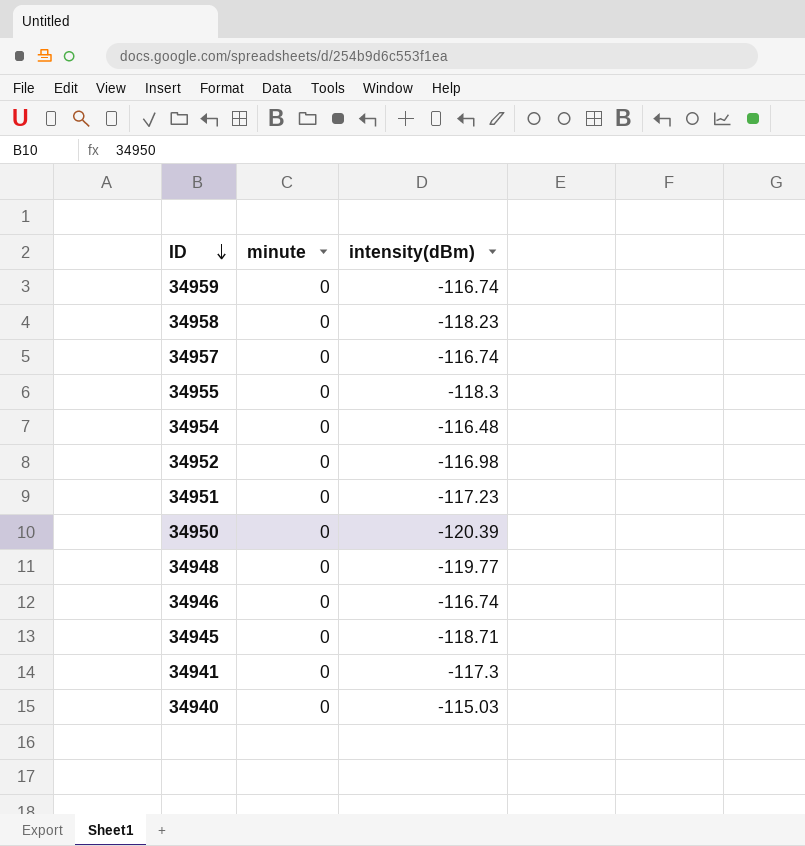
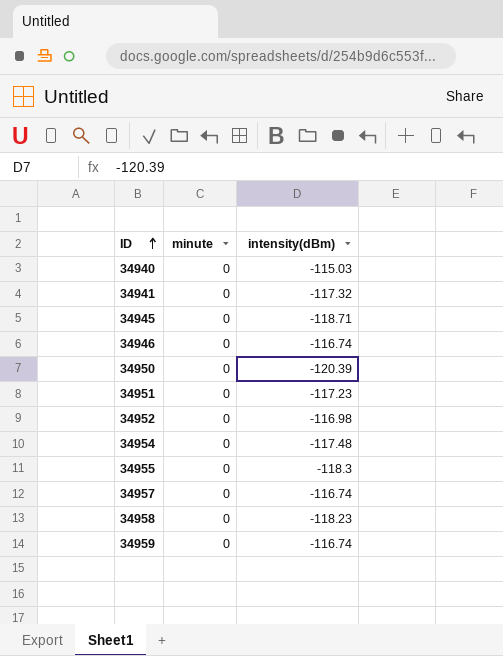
row order: ID descending -> ID ascending
row 34948: 0 | -119.77 -> none
34941 | intensity(dBm): -117.3 -> -117.32
34954 | intensity(dBm): -116.48 -> -117.48

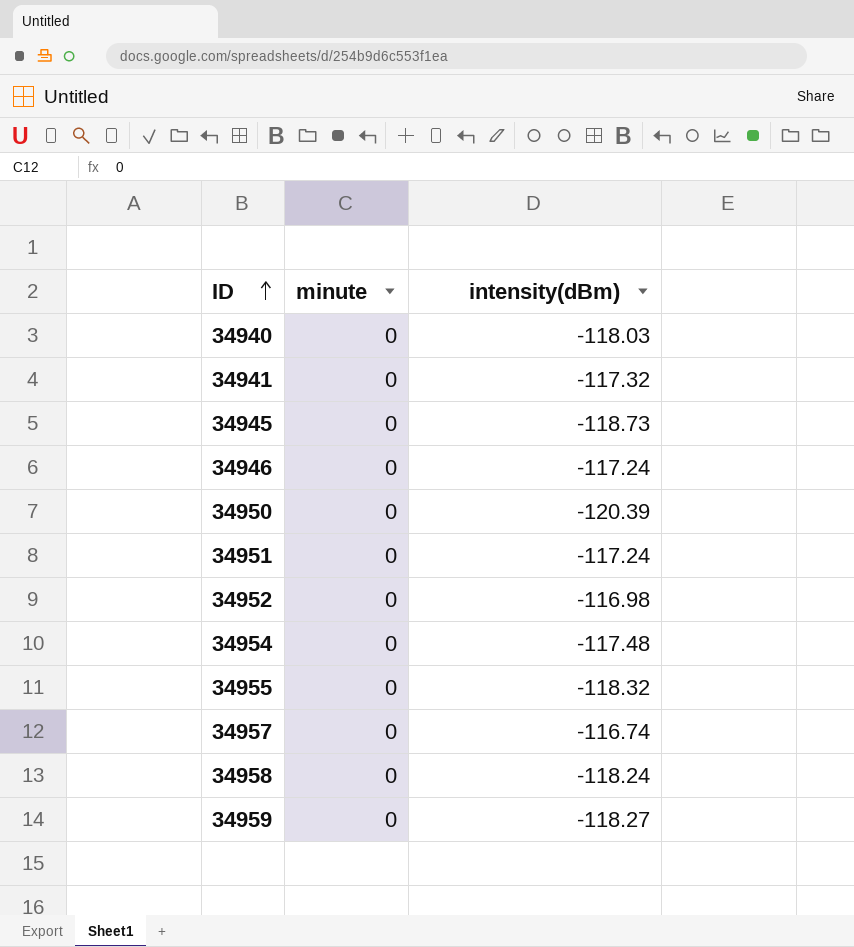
34940 | intensity(dBm): -115.03 -> -118.03
34945 | intensity(dBm): -118.71 -> -118.73
34946 | intensity(dBm): -116.74 -> -117.24
34951 | intensity(dBm): -117.23 -> -117.24
34955 | intensity(dBm): -118.3 -> -118.32
34958 | intensity(dBm): -118.23 -> -118.24
34959 | intensity(dBm): -116.74 -> -118.27

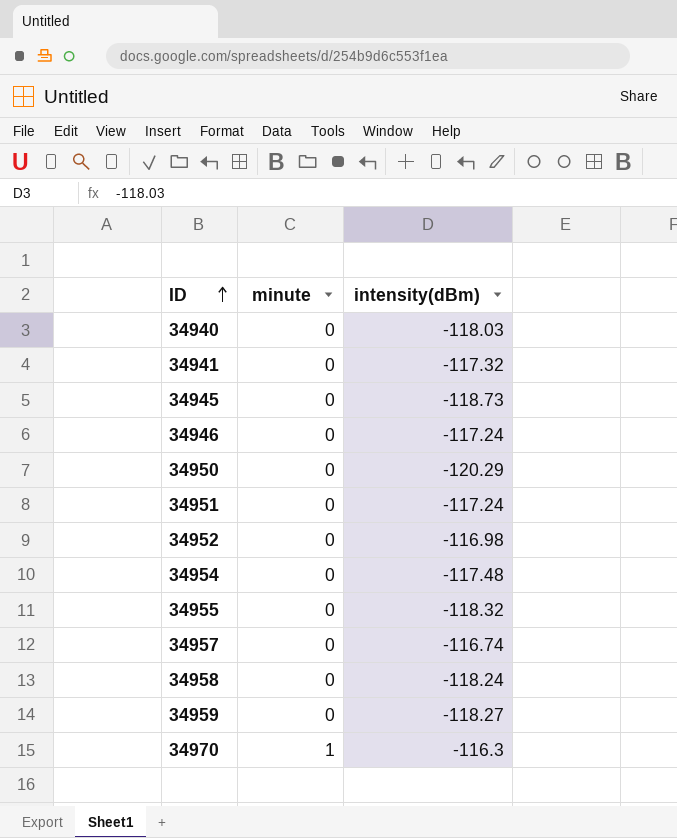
34950 | intensity(dBm): -120.39 -> -120.29
row 34970: none -> 1 | -116.3

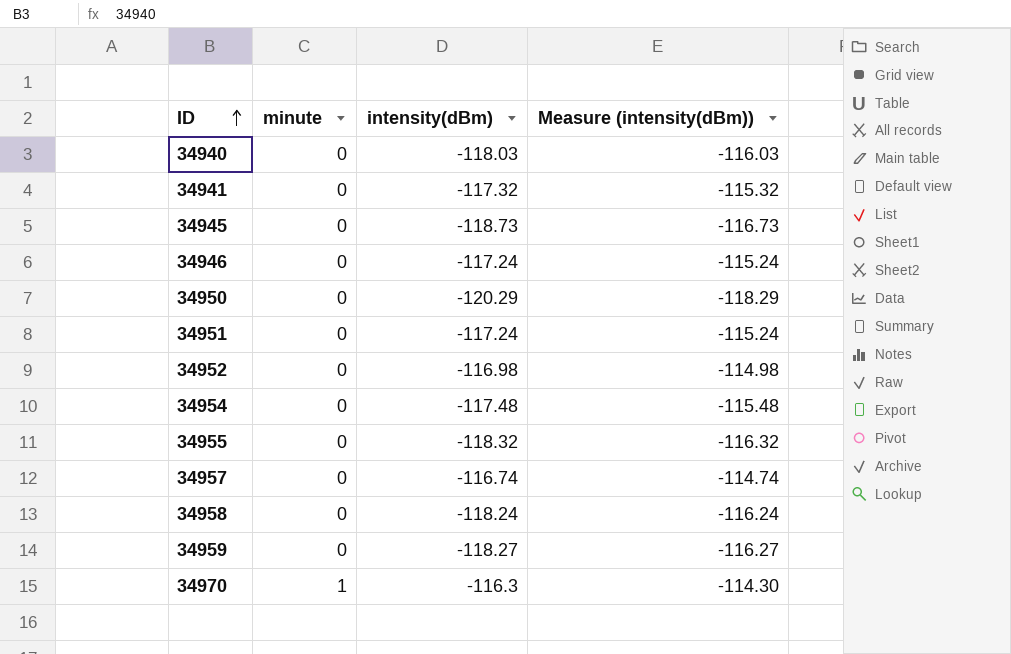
column Measure (intensity(dBm)) | formula: none -> [intensity(dBm)] + 2

